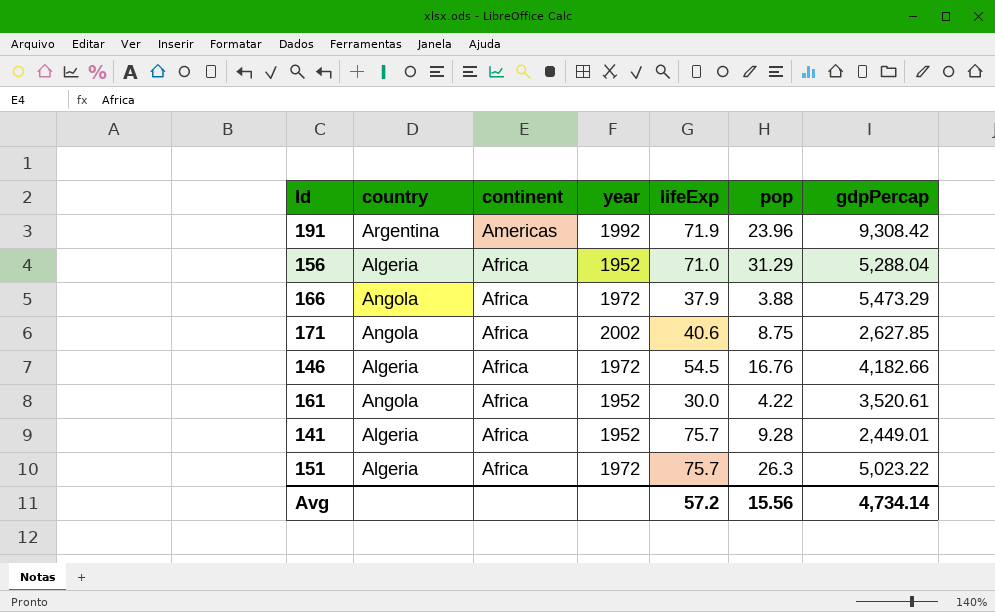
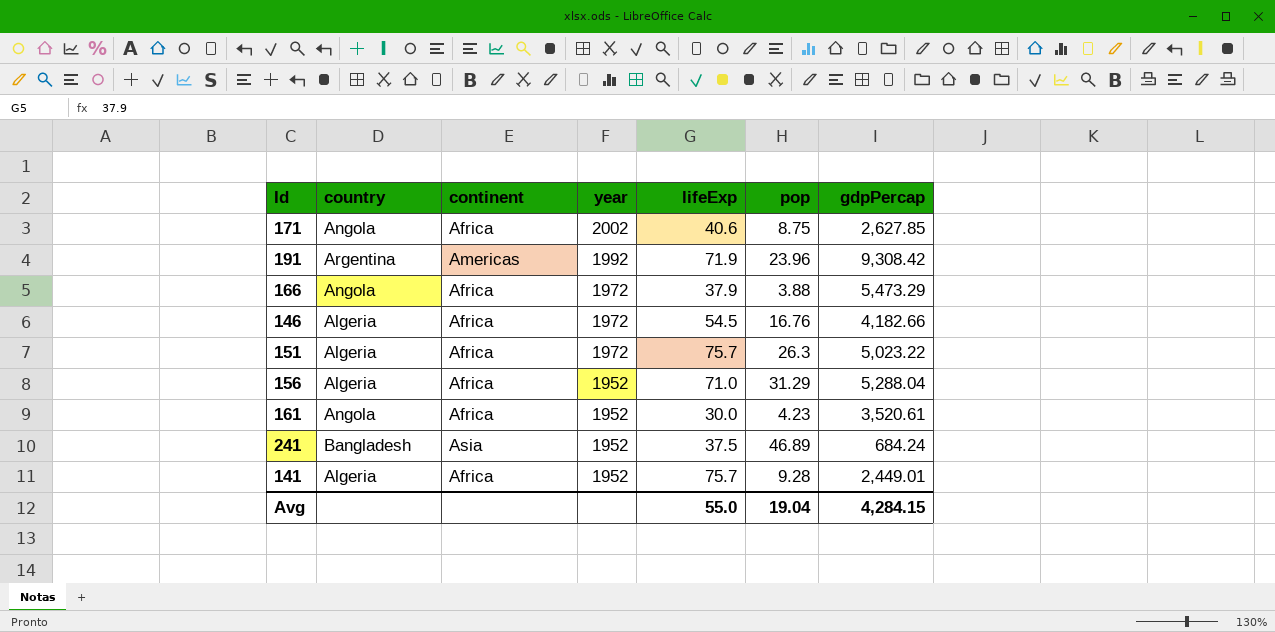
row order: continent descending -> year descending
161 | pop: 4.22 -> 4.23
row 241: none -> Bangladesh | Asia | 1952 | 37.5 | 46.89 | 684.24
Avg | lifeExp: 57.2 -> 55.0
Avg | pop: 15.56 -> 19.04
Avg | gdpPercap: 4,734.14 -> 4,284.15

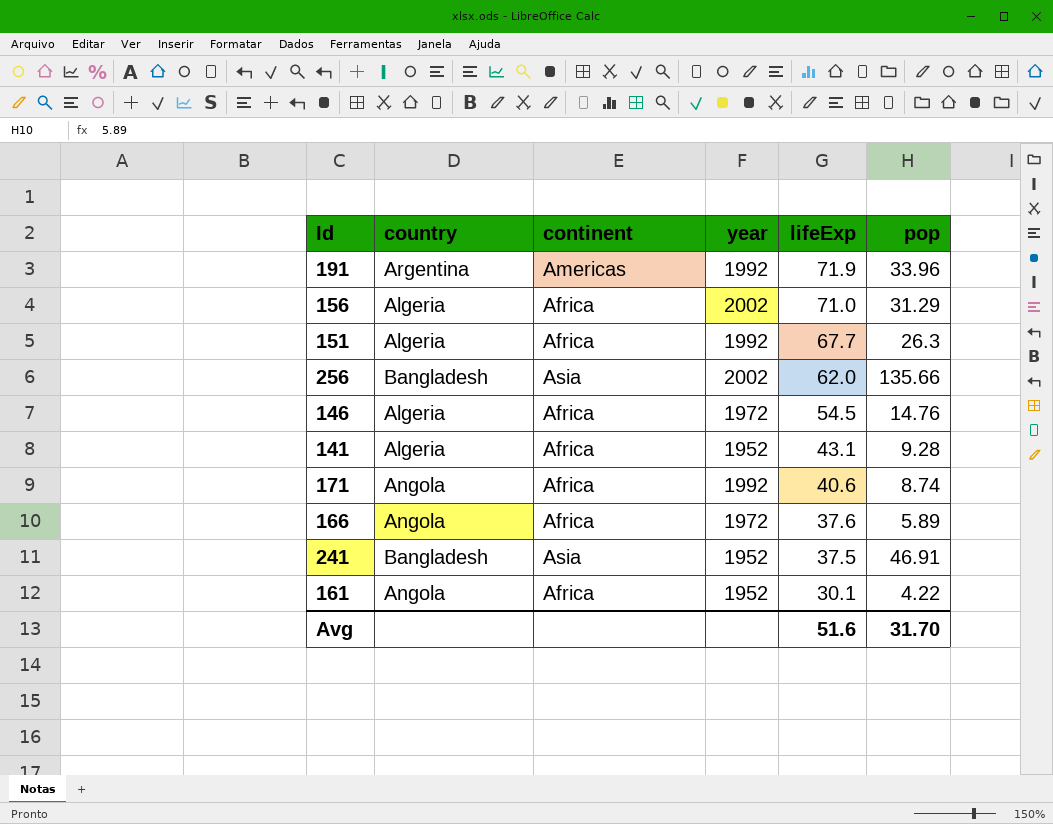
row order: year descending -> lifeExp descending
column gdpPercap | position: 7 -> none
191 | pop: 23.96 -> 33.96
156 | year: 1952 -> 2002
151 | year: 1972 -> 1992
151 | lifeExp: 75.7 -> 67.7
row 256: none -> Bangladesh | Asia | 2002 | 62.0 | 135.66
146 | pop: 16.76 -> 14.76
141 | lifeExp: 75.7 -> 43.1
171 | year: 2002 -> 1992
171 | pop: 8.75 -> 8.74
166 | lifeExp: 37.9 -> 37.6
166 | pop: 3.88 -> 5.89
241 | pop: 46.89 -> 46.91
161 | lifeExp: 30.0 -> 30.1
161 | pop: 4.23 -> 4.22
Avg | lifeExp: 55.0 -> 51.6
Avg | pop: 19.04 -> 31.70

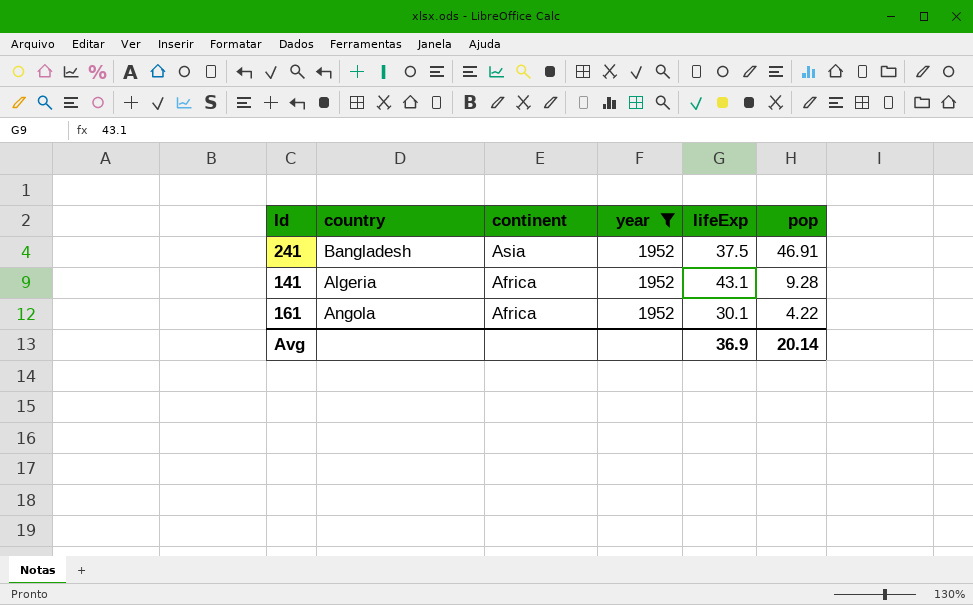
filter: none -> year = 1952
row order: lifeExp descending -> continent descending
Avg | lifeExp: 51.6 -> 36.9
Avg | pop: 31.70 -> 20.14

